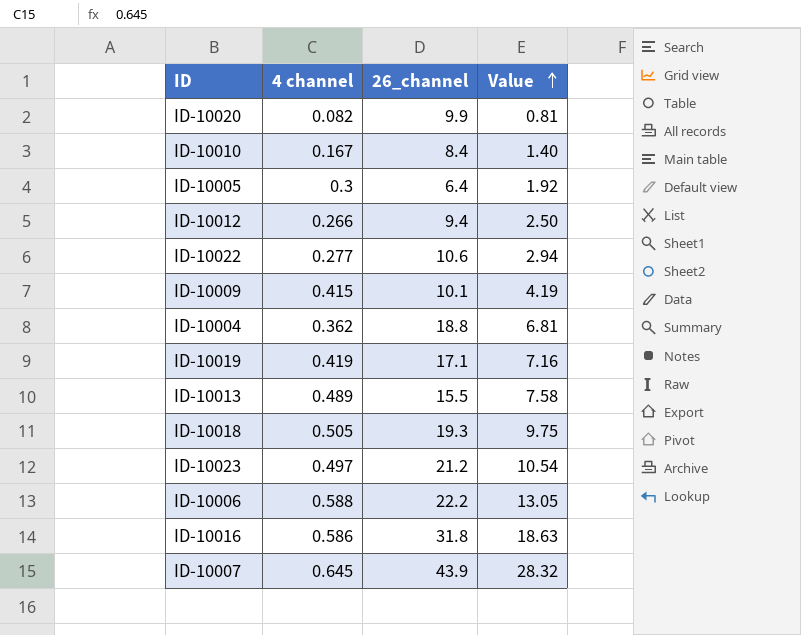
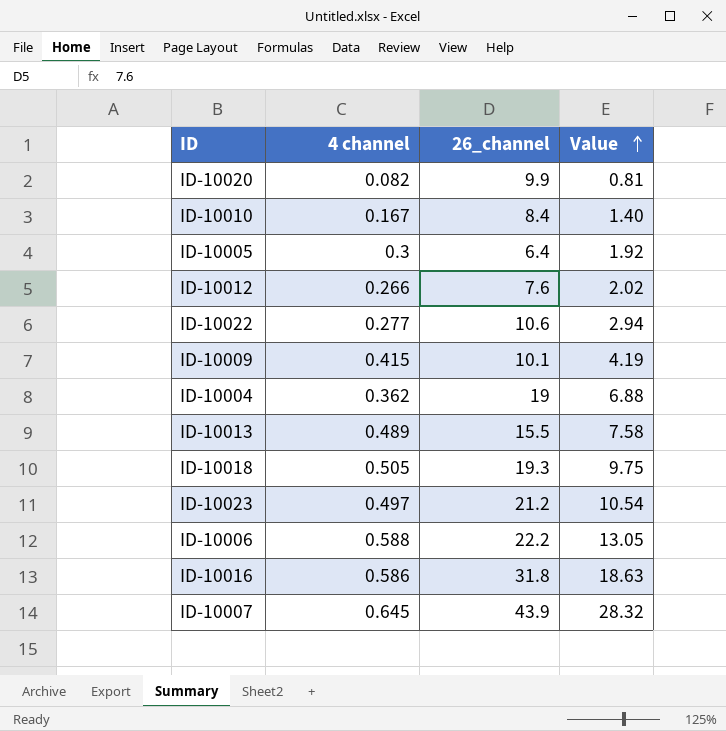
row ID-10019: 0.419 | 17.1 | 7.16 -> none
ID-10012 | 26_channel: 9.4 -> 7.6
ID-10012 | Value: 2.50 -> 2.02
ID-10004 | 26_channel: 18.8 -> 19
ID-10004 | Value: 6.81 -> 6.88

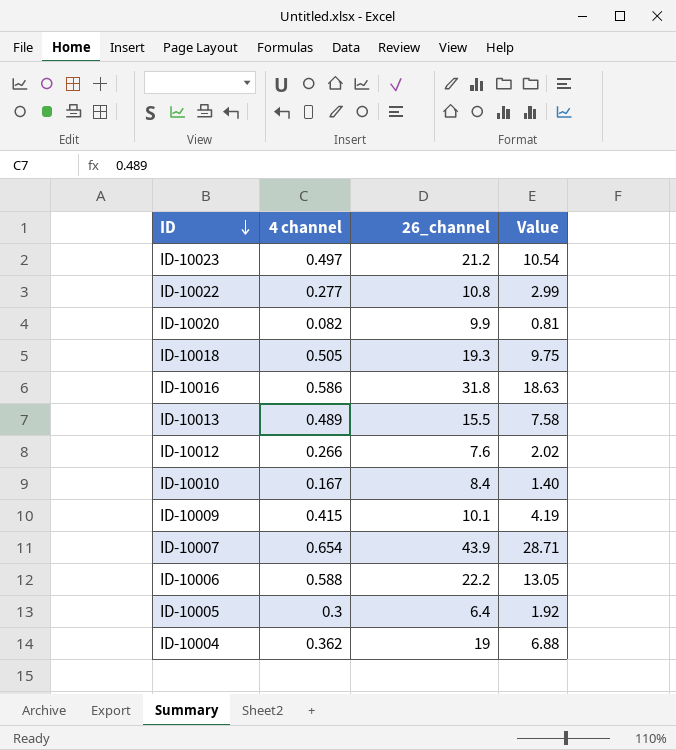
row order: Value ascending -> ID descending
ID-10022 | 26_channel: 10.6 -> 10.8
ID-10022 | Value: 2.94 -> 2.99
ID-10007 | 4 channel: 0.645 -> 0.654
ID-10007 | Value: 28.32 -> 28.71

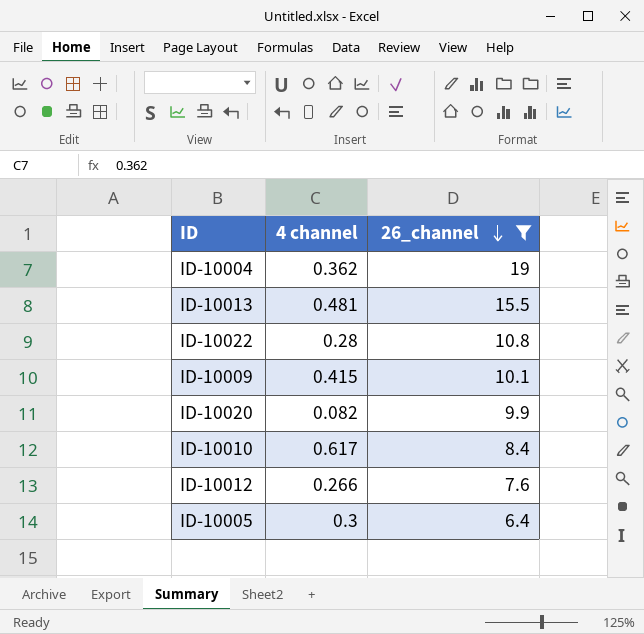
filter: none -> 26_channel <= 19
row order: ID descending -> 26_channel descending
column Value | formula: [4 channel] * [26_channel] -> none
ID-10013 | 4 channel: 0.489 -> 0.481
ID-10022 | 4 channel: 0.277 -> 0.28
ID-10010 | 4 channel: 0.167 -> 0.617

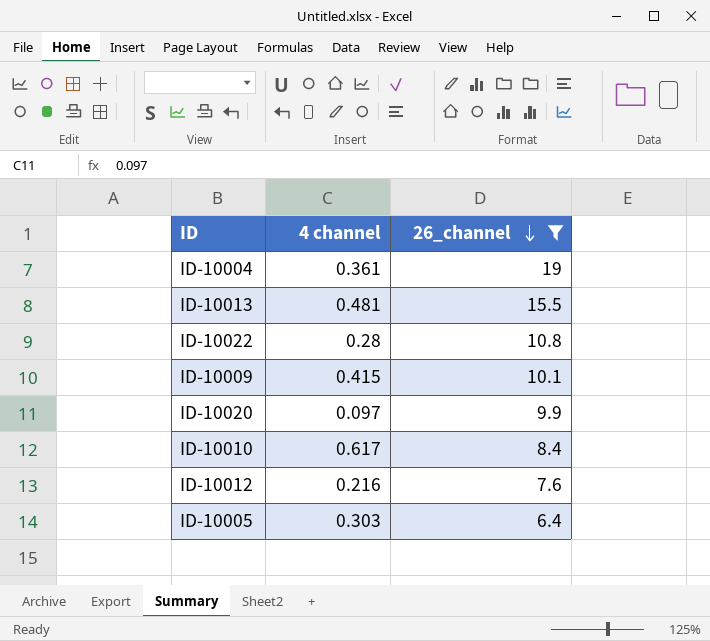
ID-10004 | 4 channel: 0.362 -> 0.361
ID-10020 | 4 channel: 0.082 -> 0.097
ID-10012 | 4 channel: 0.266 -> 0.216
ID-10005 | 4 channel: 0.3 -> 0.303

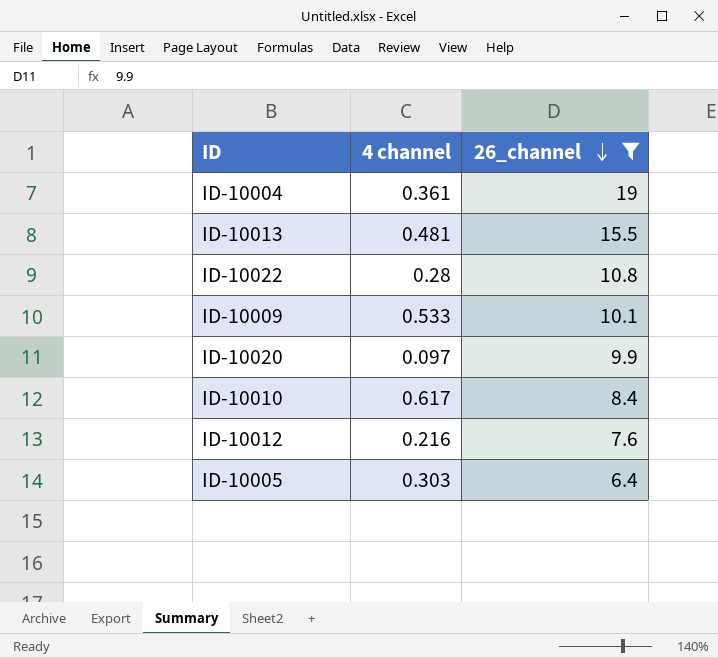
ID-10009 | 4 channel: 0.415 -> 0.533

